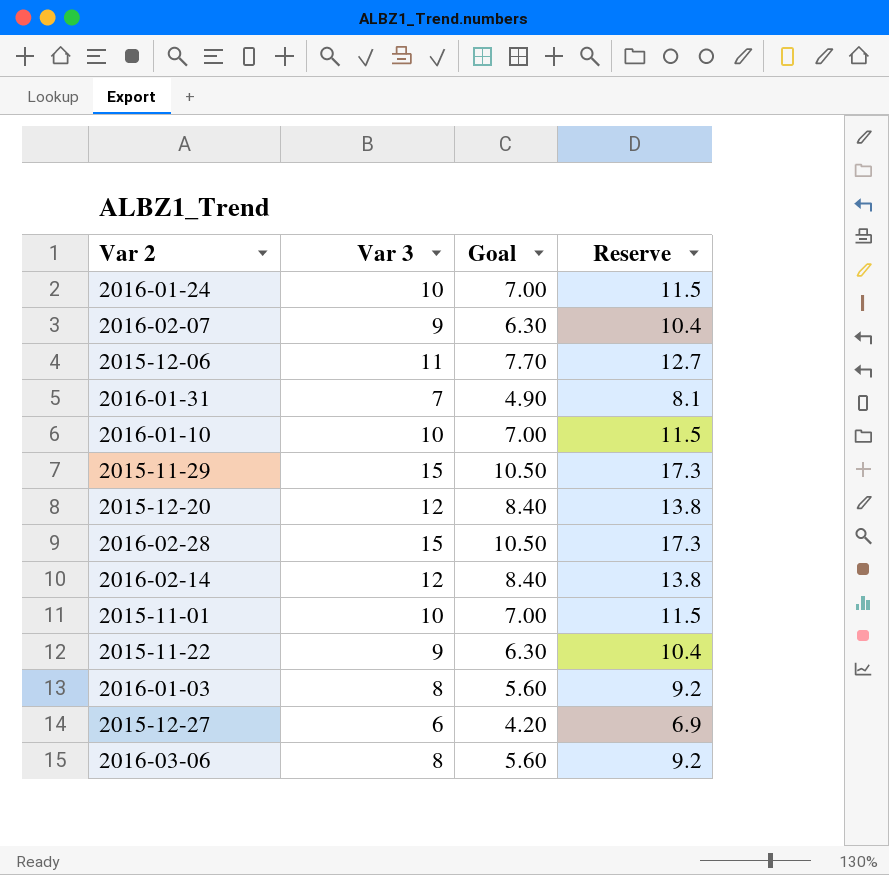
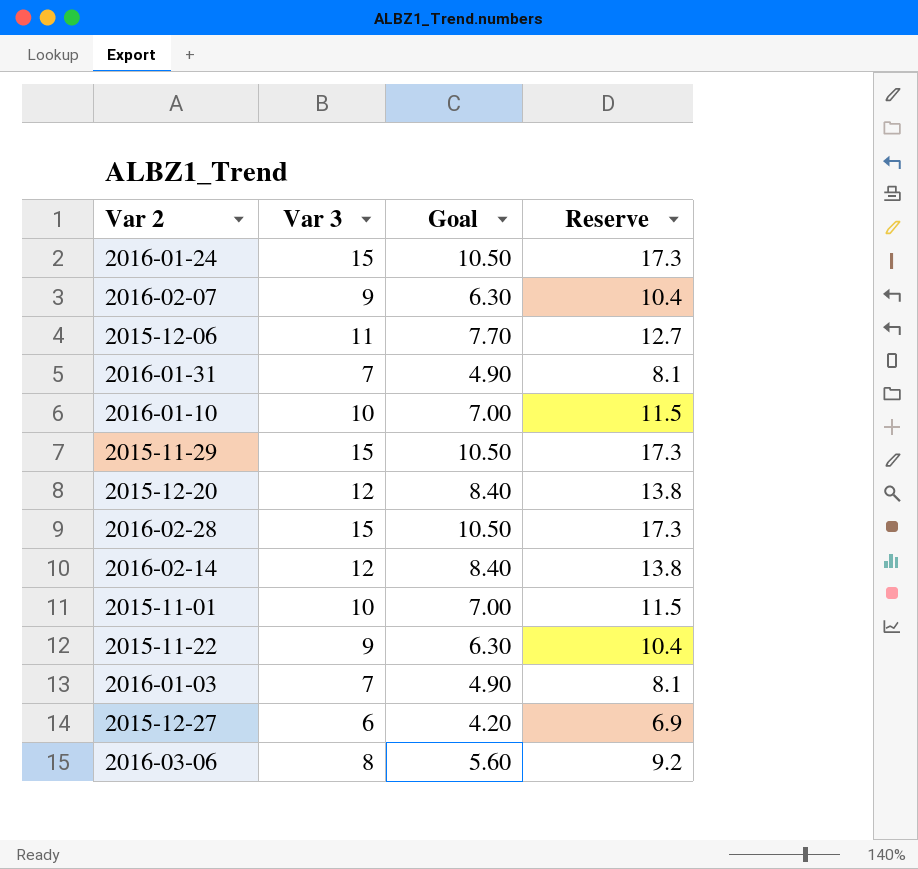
2016-01-24 | Var 3: 10 -> 15
2016-01-24 | Goal: 7.00 -> 10.50
2016-01-24 | Reserve: 11.5 -> 17.3
2016-01-03 | Var 3: 8 -> 7
2016-01-03 | Goal: 5.60 -> 4.90
2016-01-03 | Reserve: 9.2 -> 8.1

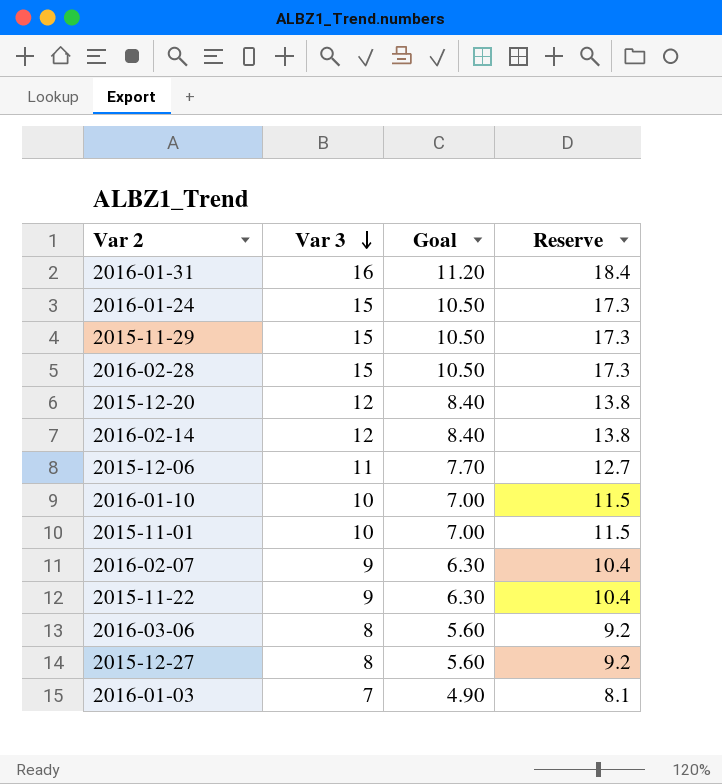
row order: none -> Var 3 descending
2016-01-31 | Var 3: 7 -> 16
2016-01-31 | Goal: 4.90 -> 11.20
2016-01-31 | Reserve: 8.1 -> 18.4
2015-12-27 | Var 3: 6 -> 8
2015-12-27 | Goal: 4.20 -> 5.60
2015-12-27 | Reserve: 6.9 -> 9.2

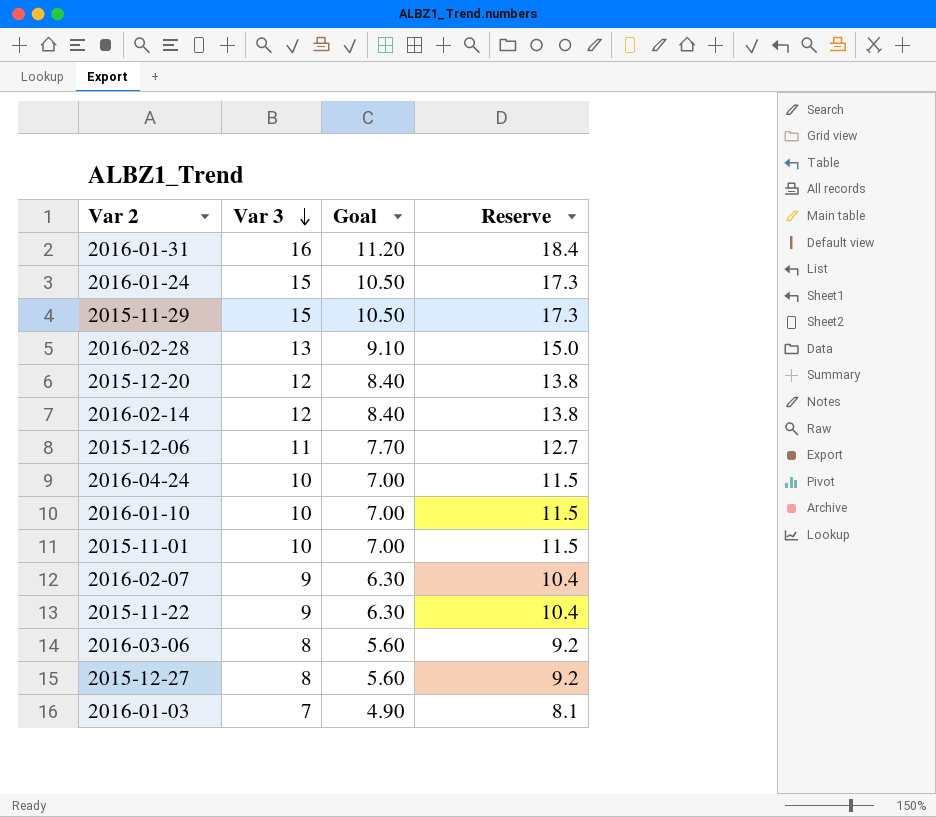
2016-02-28 | Var 3: 15 -> 13
2016-02-28 | Goal: 10.50 -> 9.10
2016-02-28 | Reserve: 17.3 -> 15.0
row 2016-04-24: none -> 10 | 7.00 | 11.5

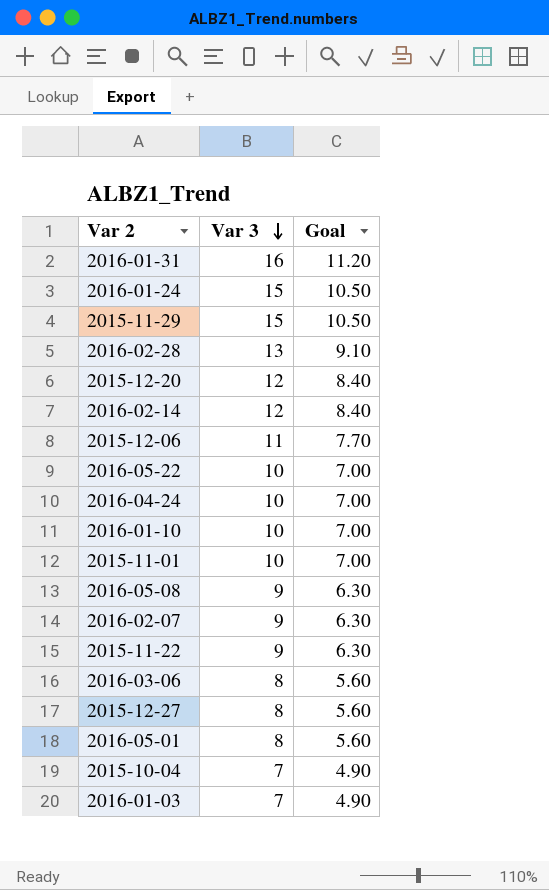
column Reserve | formula: [Var 3] * 1.15 -> none
row 2016-05-22: none -> 10 | 7.00
row 2016-05-08: none -> 9 | 6.30
row 2016-05-01: none -> 8 | 5.60
row 2015-10-04: none -> 7 | 4.90

